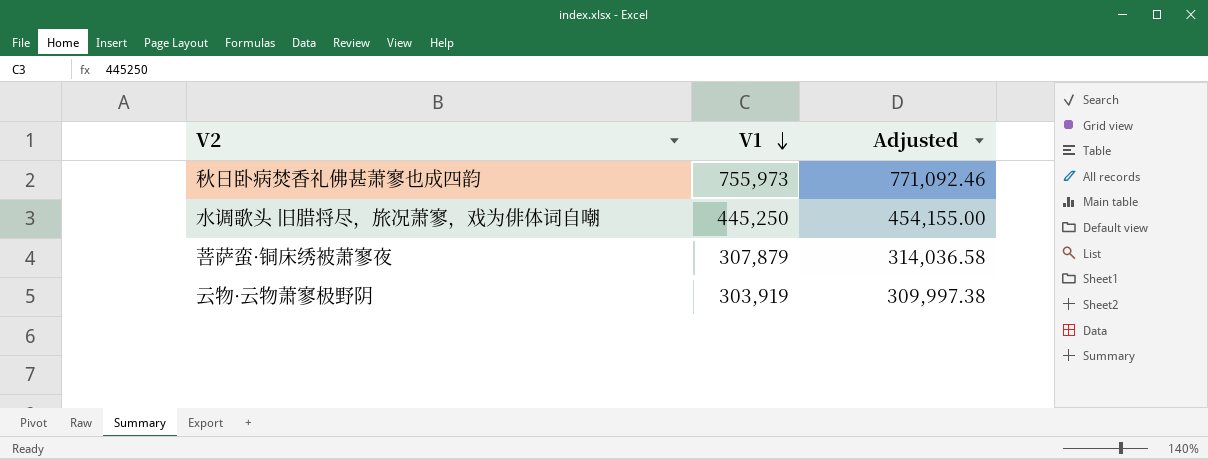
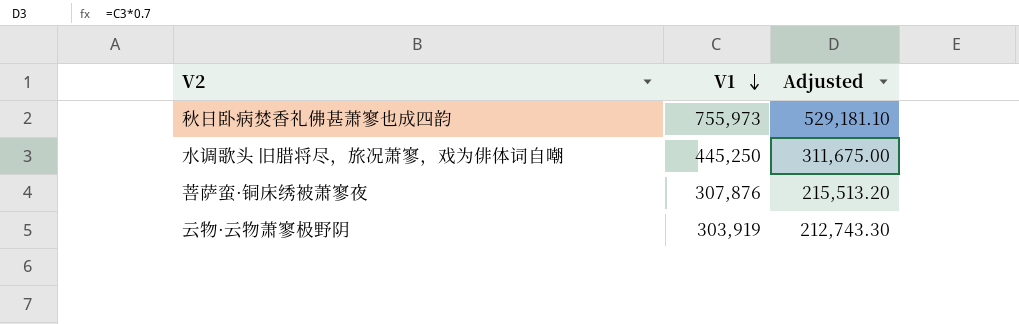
column Adjusted | formula: [V1] * 1.02 -> [V1] * 0.7
菩萨蛮·铜床绣被萧寥夜 | V1: 307,879 -> 307,876

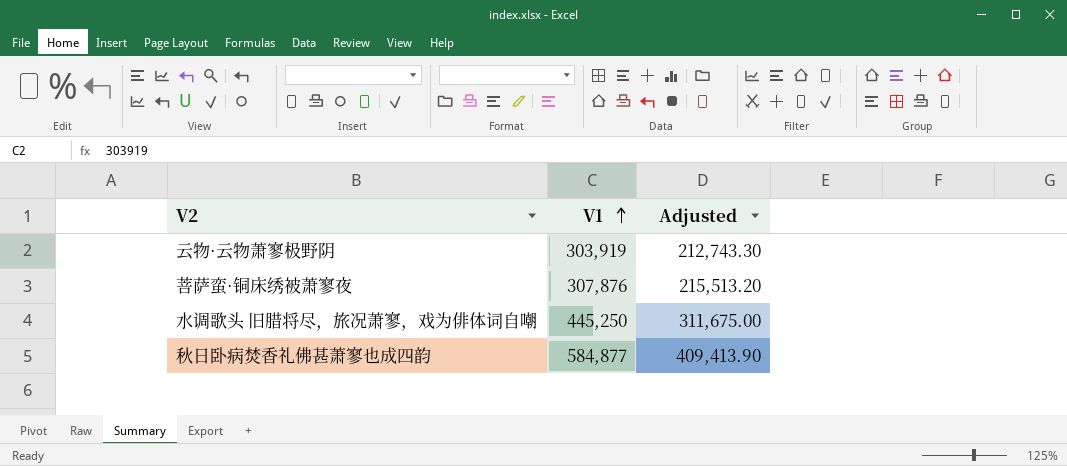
row order: V1 descending -> V1 ascending
秋日卧病焚香礼佛甚萧寥也成四韵 | V1: 755,973 -> 584,877
秋日卧病焚香礼佛甚萧寥也成四韵 | Adjusted: 529,181.10 -> 409,413.90

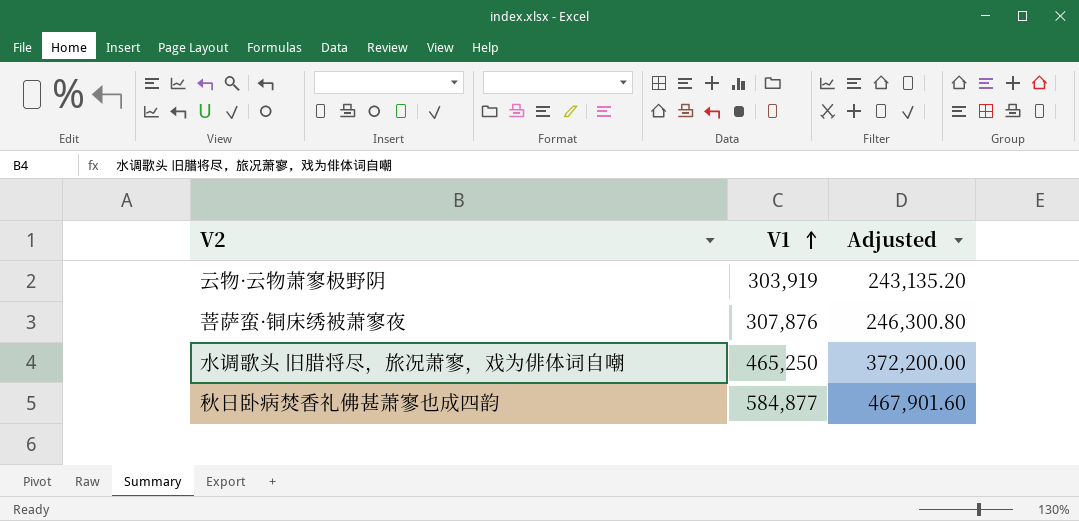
column Adjusted | formula: [V1] * 0.7 -> [V1] * 0.8
水调歌头 旧腊将尽，旅况萧寥，戏为俳体词自嘲 | V1: 445,250 -> 465,250

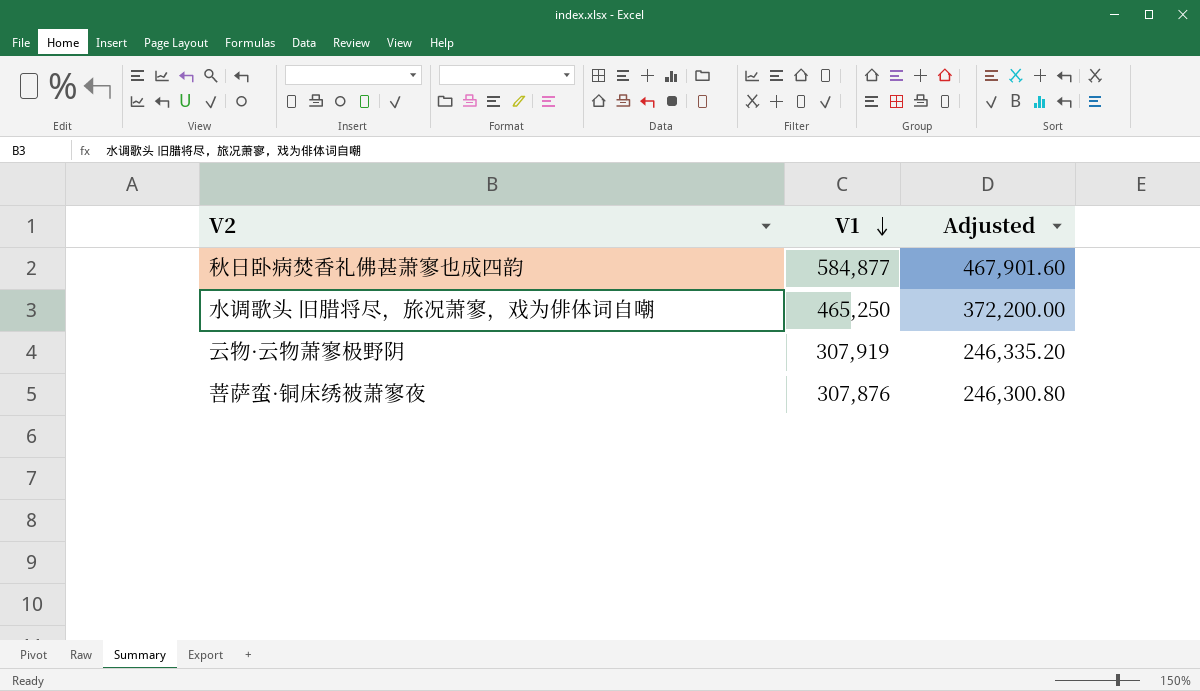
row order: V1 ascending -> V1 descending
云物·云物萧寥极野阴 | V1: 303,919 -> 307,919
云物·云物萧寥极野阴 | Adjusted: 243,135.20 -> 246,335.20

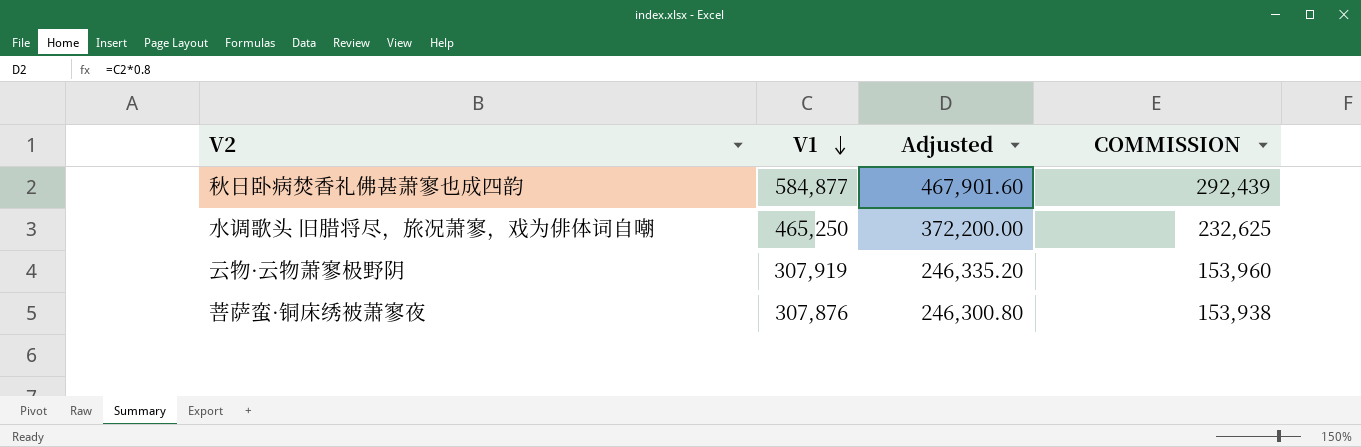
column COMMISSION | formula: none -> [V1] * 0.5

